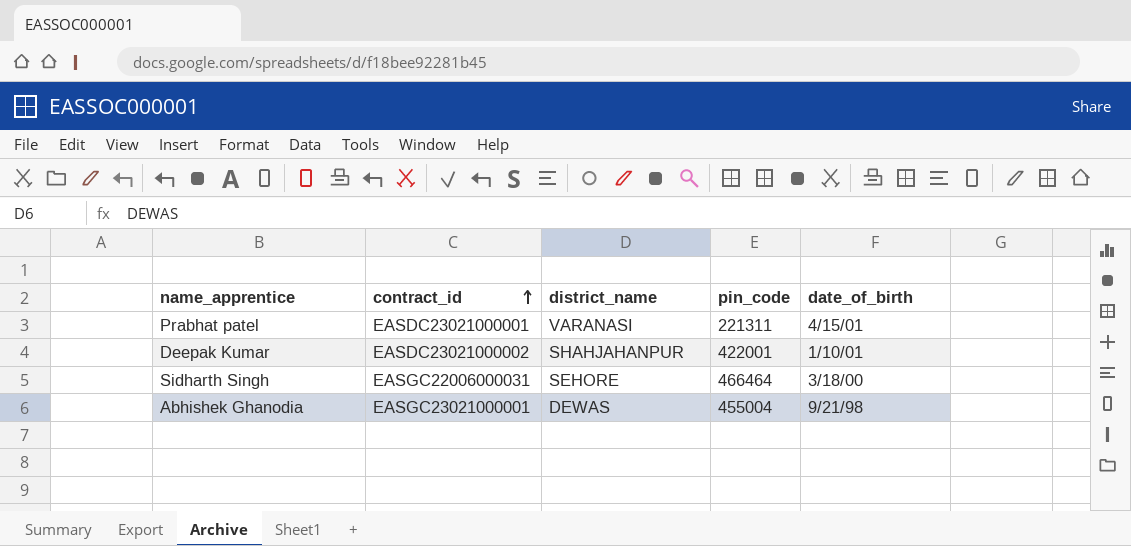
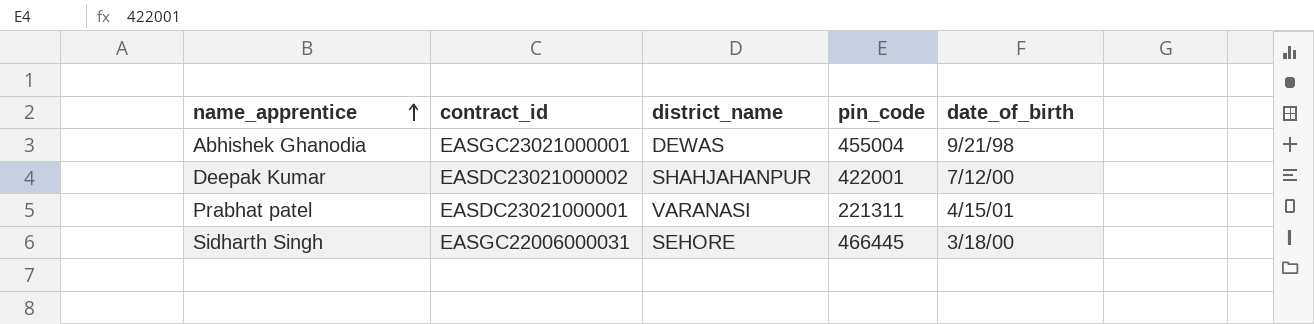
row order: contract_id ascending -> name_apprentice ascending
Deepak Kumar | date_of_birth: 1/10/01 -> 7/12/00
Sidharth Singh | pin_code: 466464 -> 466445

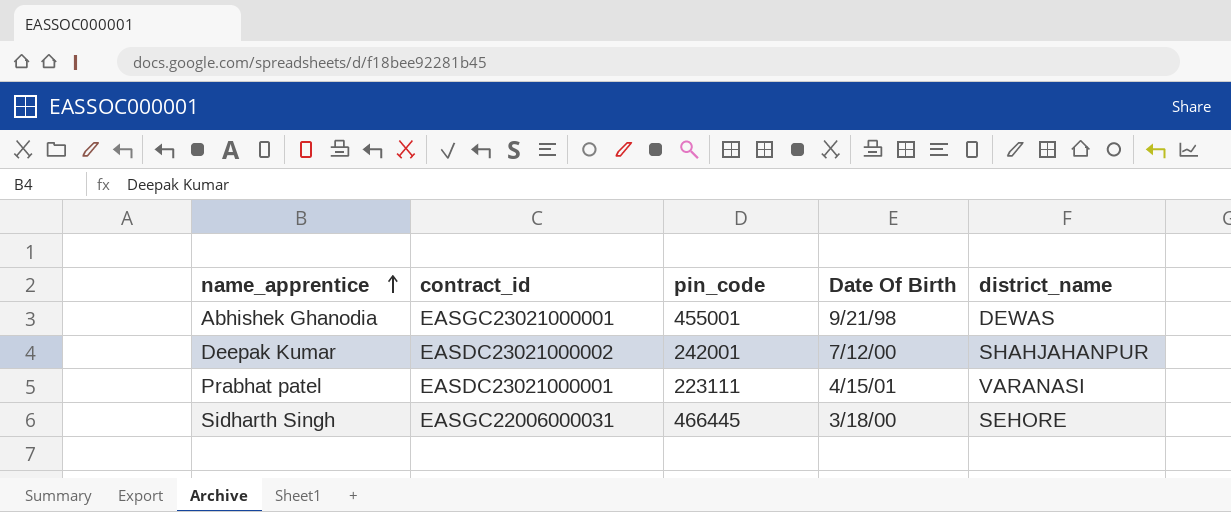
column name: date_of_birth -> Date Of Birth
column district_name | position: 3 -> 5
Abhishek Ghanodia | pin_code: 455004 -> 455001
Deepak Kumar | pin_code: 422001 -> 242001
Prabhat patel | pin_code: 221311 -> 223111

